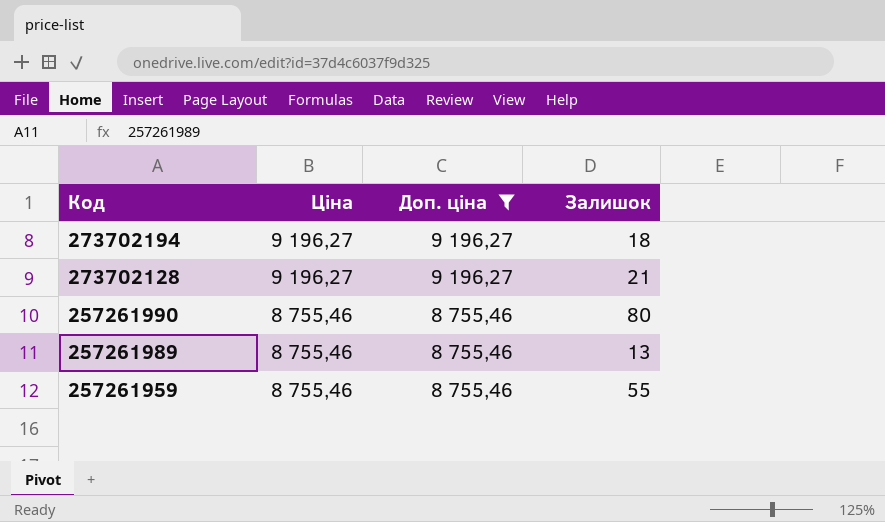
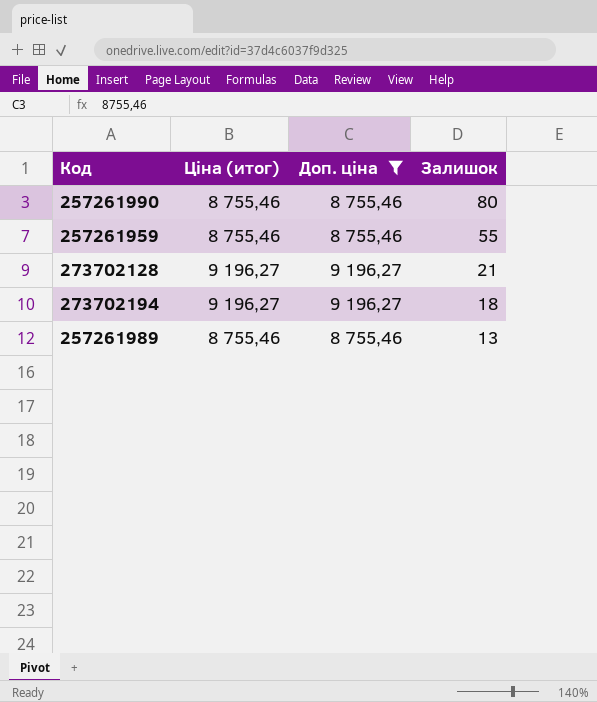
row order: Код descending -> Залишок descending
column name: Ціна -> Ціна (итог)

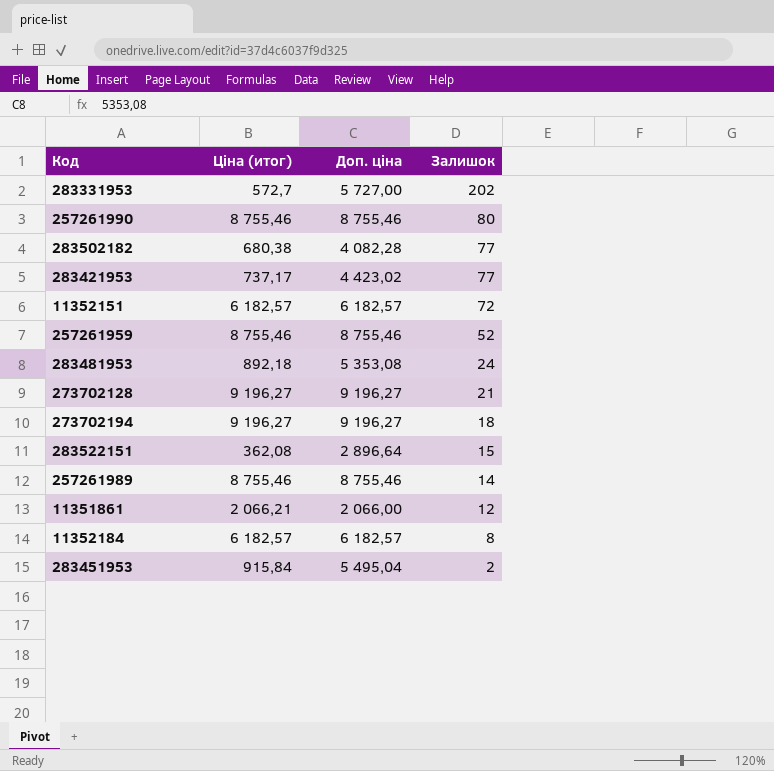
filter: Доп. ціна >= 8 755,46 -> none
257261959 | Залишок: 55 -> 52
257261989 | Залишок: 13 -> 14

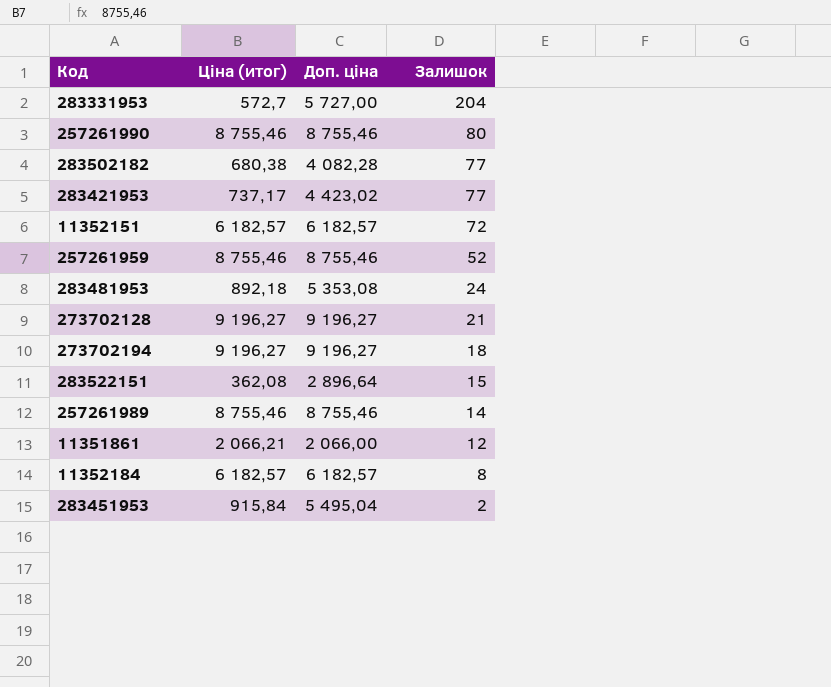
283331953 | Залишок: 202 -> 204

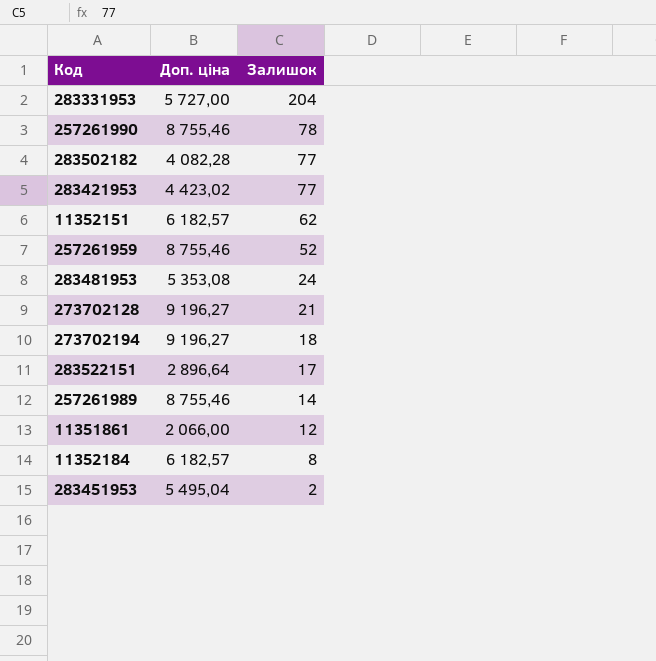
column Ціна (итог) | position: 2 -> none
257261990 | Залишок: 80 -> 78
11352151 | Залишок: 72 -> 62
283522151 | Залишок: 15 -> 17

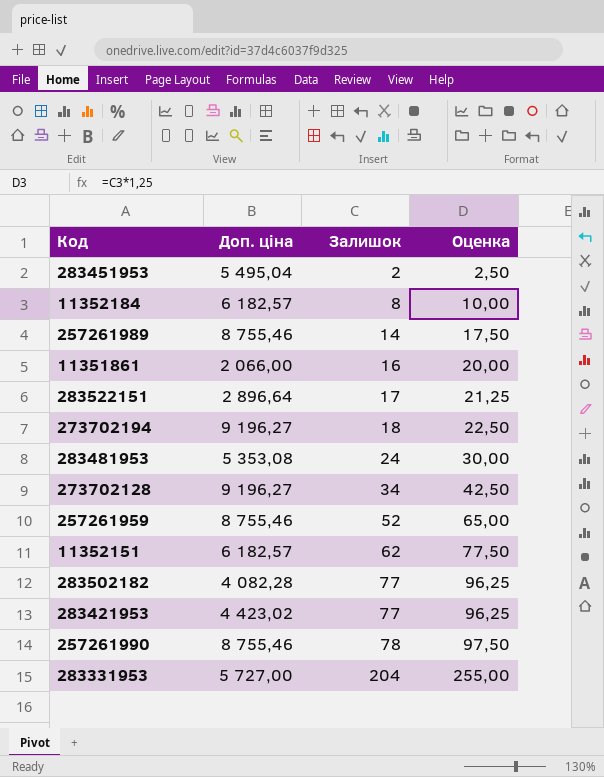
row order: Залишок descending -> Залишок ascending
column Оценка | formula: none -> [Залишок] * 1,25
11351861 | Залишок: 12 -> 16
273702128 | Залишок: 21 -> 34

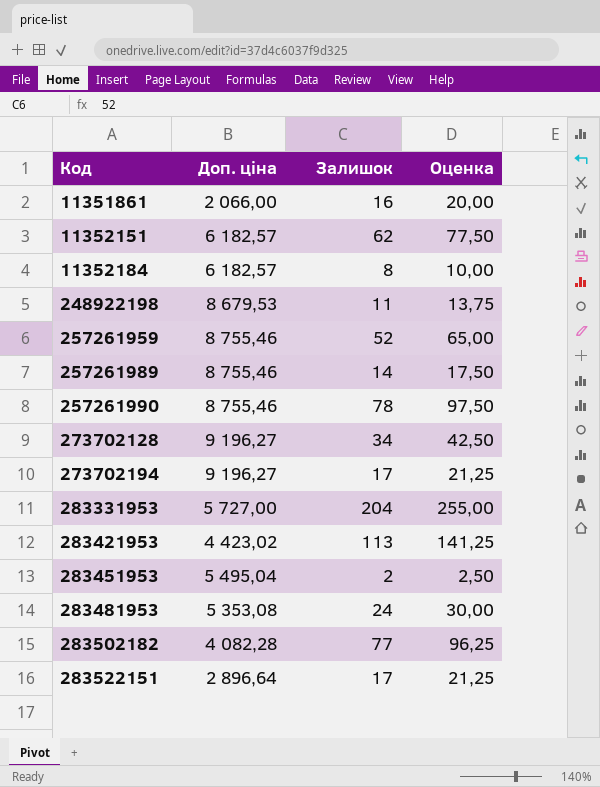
row order: Залишок ascending -> Код ascending
row 248922198: none -> 8 679,53 | 11 | 13,75
273702194 | Залишок: 18 -> 17
273702194 | Оценка: 22,50 -> 21,25
283421953 | Залишок: 77 -> 113
283421953 | Оценка: 96,25 -> 141,25

